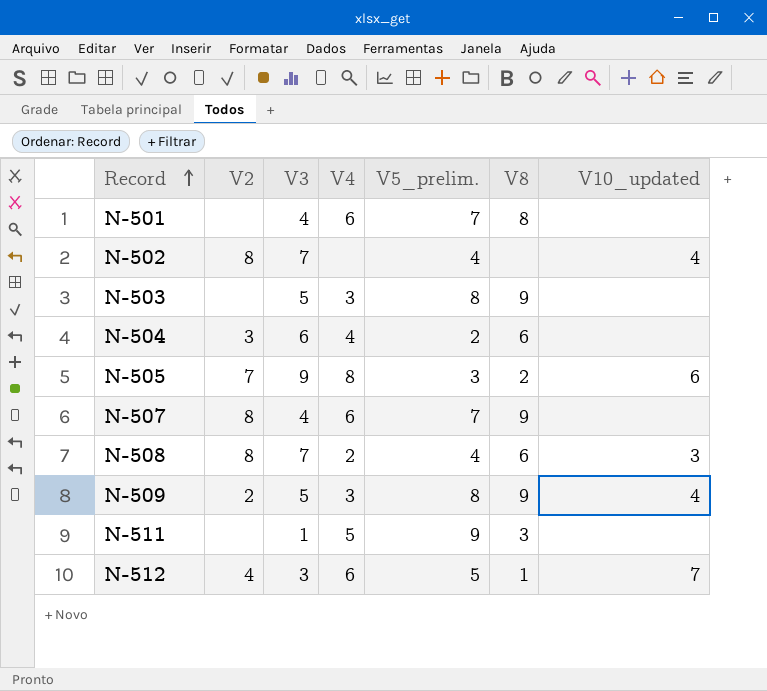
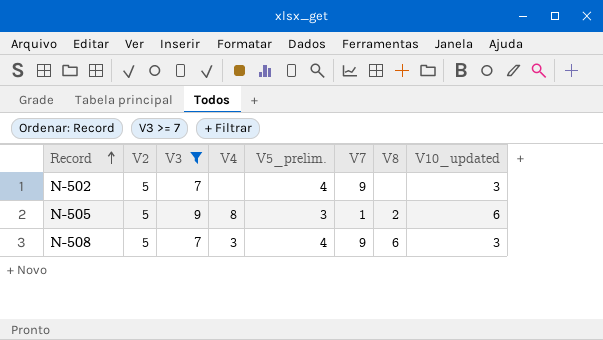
filter: none -> V3 >= 7
column V7 | position: none -> 6
N-502 | V2: 8 -> 5
N-502 | V10_updated: 4 -> 3
N-505 | V2: 7 -> 5
N-508 | V2: 8 -> 5
N-508 | V4: 2 -> 3

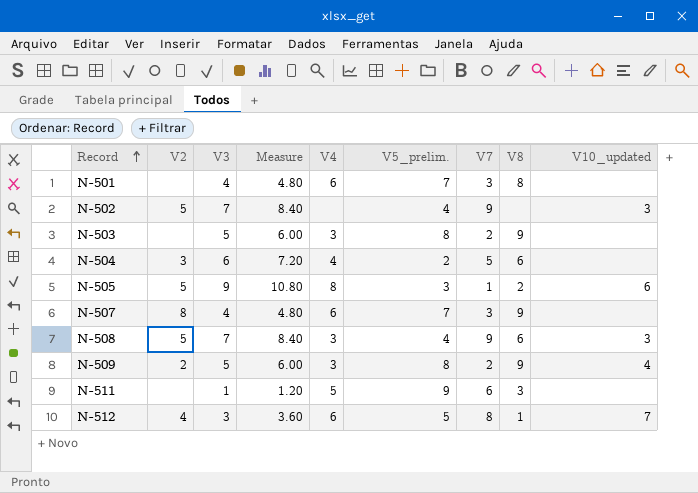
filter: V3 >= 7 -> none
column Measure | formula: none -> [V3] * 1.2

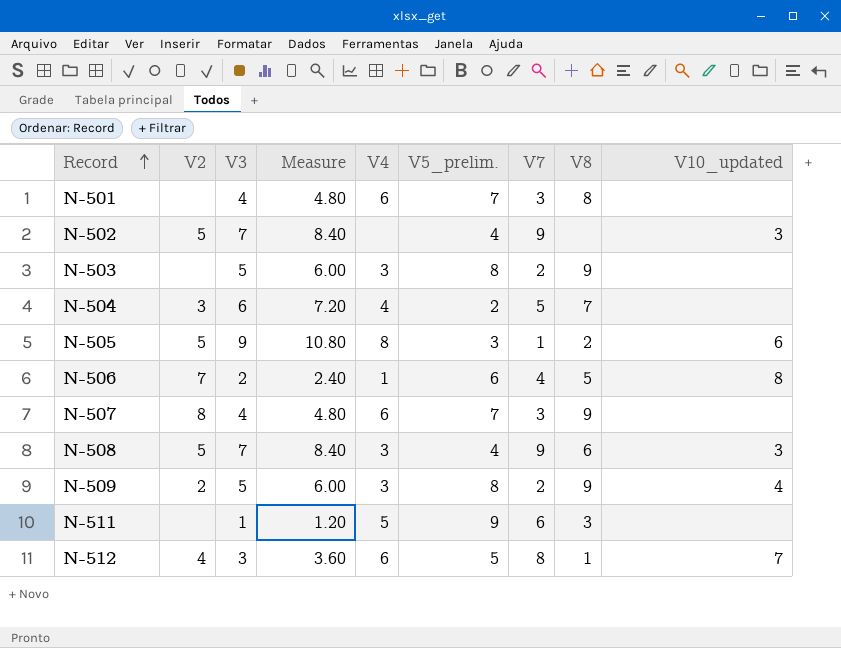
N-504 | V8: 6 -> 7
row N-506: none -> 7 | 2 | 2.40 | 1 | 6 | 4 | 5 | 8

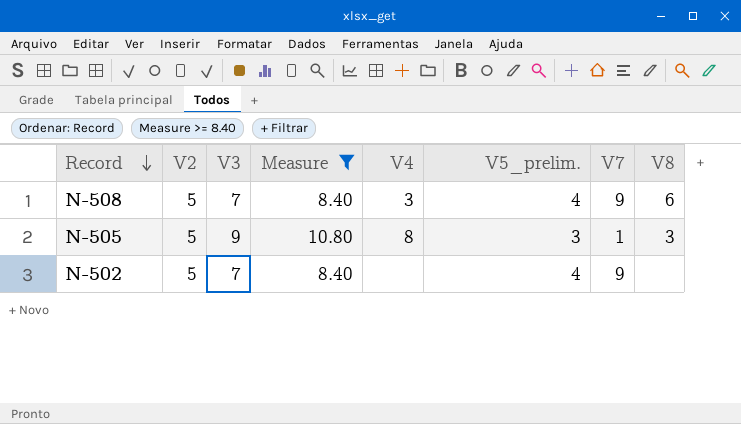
filter: none -> Measure >= 8.40
row order: Record ascending -> Record descending
column V10_updated | position: 9 -> none
N-505 | V8: 2 -> 3

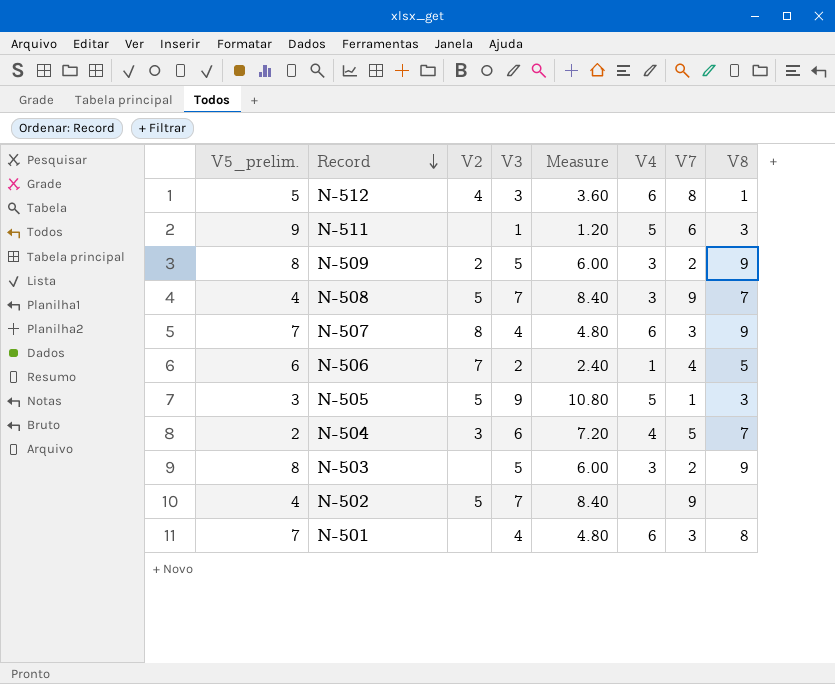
filter: Measure >= 8.40 -> none
column V5_prelim. | position: 6 -> 1
N-508 | V8: 6 -> 7
N-505 | V4: 8 -> 5

